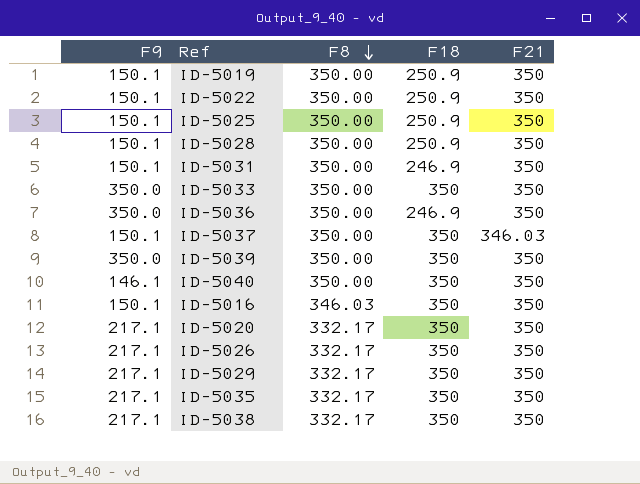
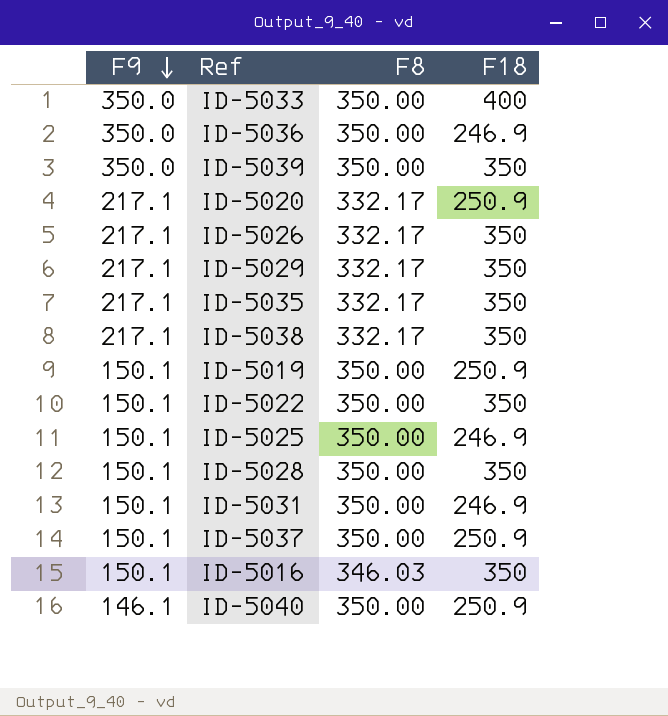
row order: F8 descending -> F9 descending
column F21 | position: 5 -> none
ID-5033 | F18: 350 -> 400
ID-5020 | F18: 350 -> 250.9
ID-5022 | F18: 250.9 -> 350
ID-5025 | F18: 250.9 -> 246.9
ID-5028 | F18: 250.9 -> 350
ID-5037 | F18: 350 -> 250.9
ID-5040 | F18: 350 -> 250.9

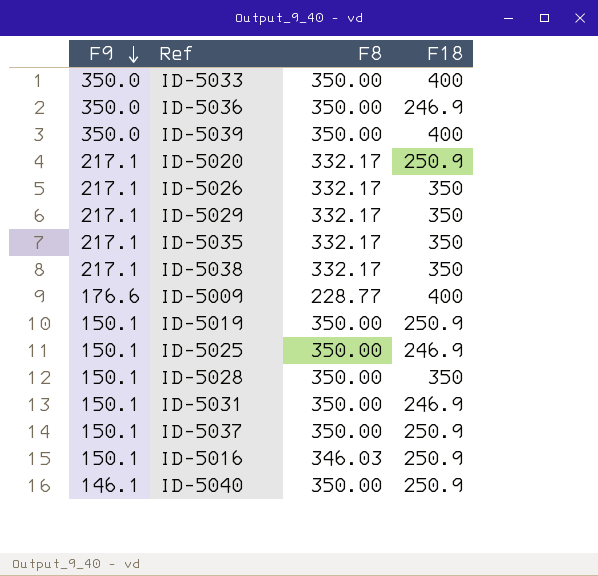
row ID-5022: 150.1 | 350.00 | 350 -> none
ID-5039 | F18: 350 -> 400
row ID-5009: none -> 176.6 | 228.77 | 400
ID-5016 | F18: 350 -> 250.9

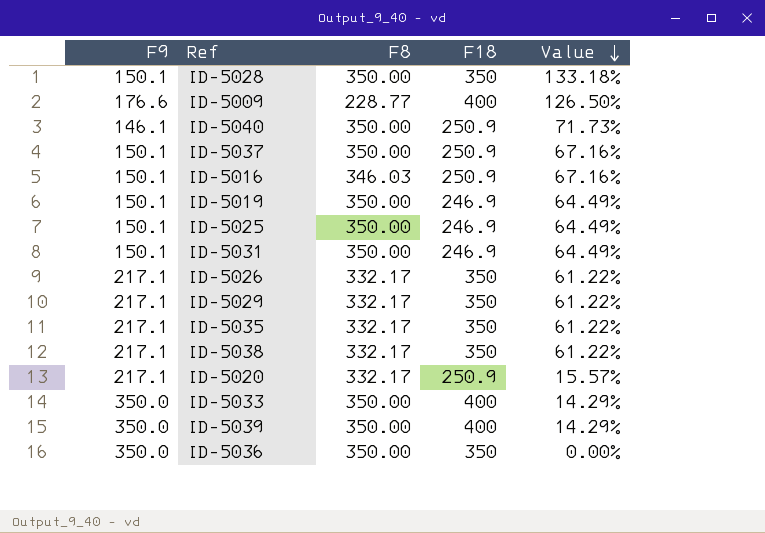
row order: F9 descending -> Value descending
column Value | formula: none -> ([F18] - [F9]) / [F9]
ID-5019 | F18: 250.9 -> 246.9
ID-5036 | F18: 246.9 -> 350

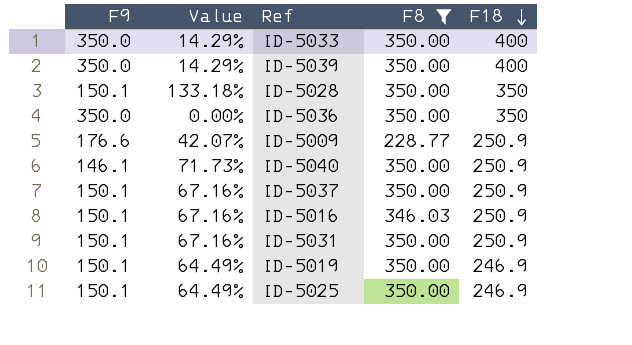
filter: none -> F8 != 332.17
row order: Value descending -> F18 descending
column Value | position: 5 -> 2
ID-5009 | Value: 126.50% -> 42.07%
ID-5009 | F18: 400 -> 250.9
ID-5031 | Value: 64.49% -> 67.16%
ID-5031 | F18: 246.9 -> 250.9

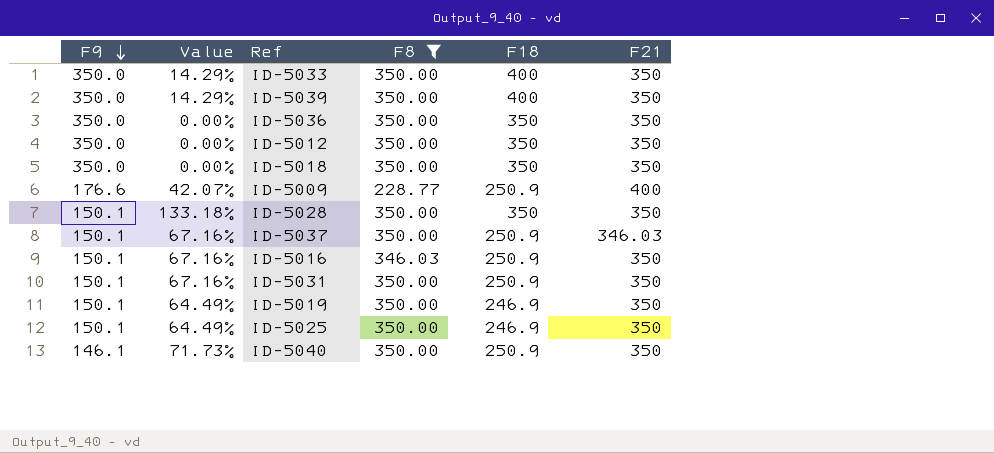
row order: F18 descending -> F9 descending
column F21 | position: none -> 6
row ID-5012: none -> 350.0 | 0.00% | 350.00 | 350 | 350
row ID-5018: none -> 350.0 | 0.00% | 350.00 | 350 | 350

